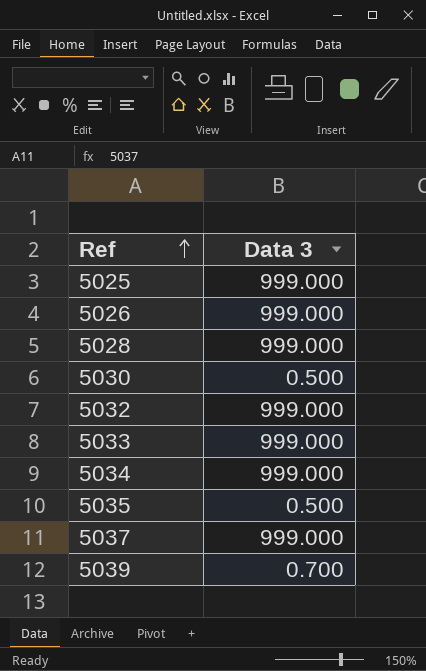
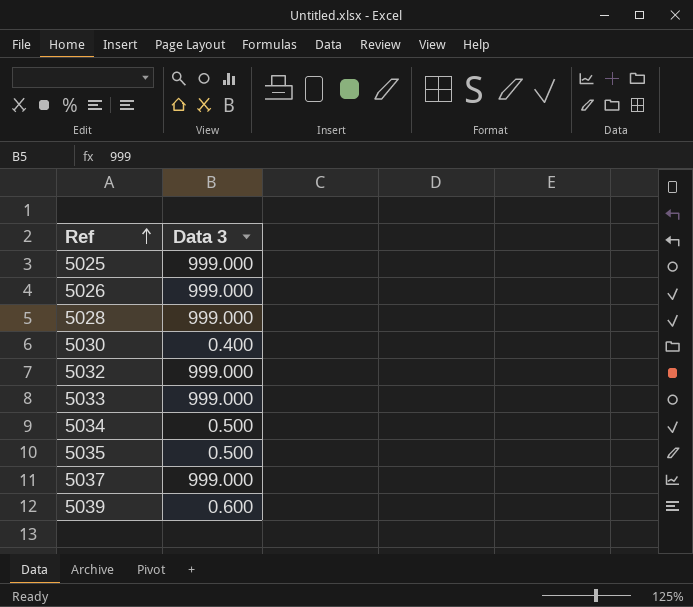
5030 | Data 3: 0.500 -> 0.400
5034 | Data 3: 999.000 -> 0.500
5039 | Data 3: 0.700 -> 0.600

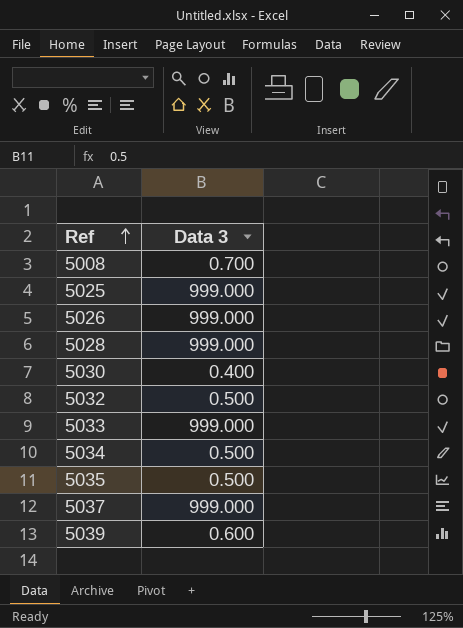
row 5008: none -> 0.700
5032 | Data 3: 999.000 -> 0.500

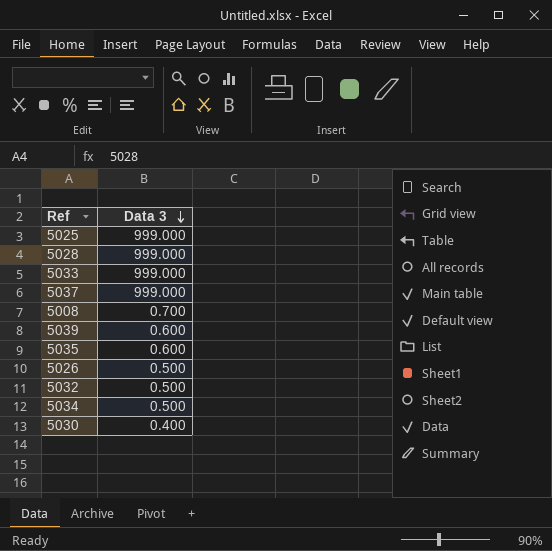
row order: Ref ascending -> Data 3 descending
5035 | Data 3: 0.500 -> 0.600
5026 | Data 3: 999.000 -> 0.500

